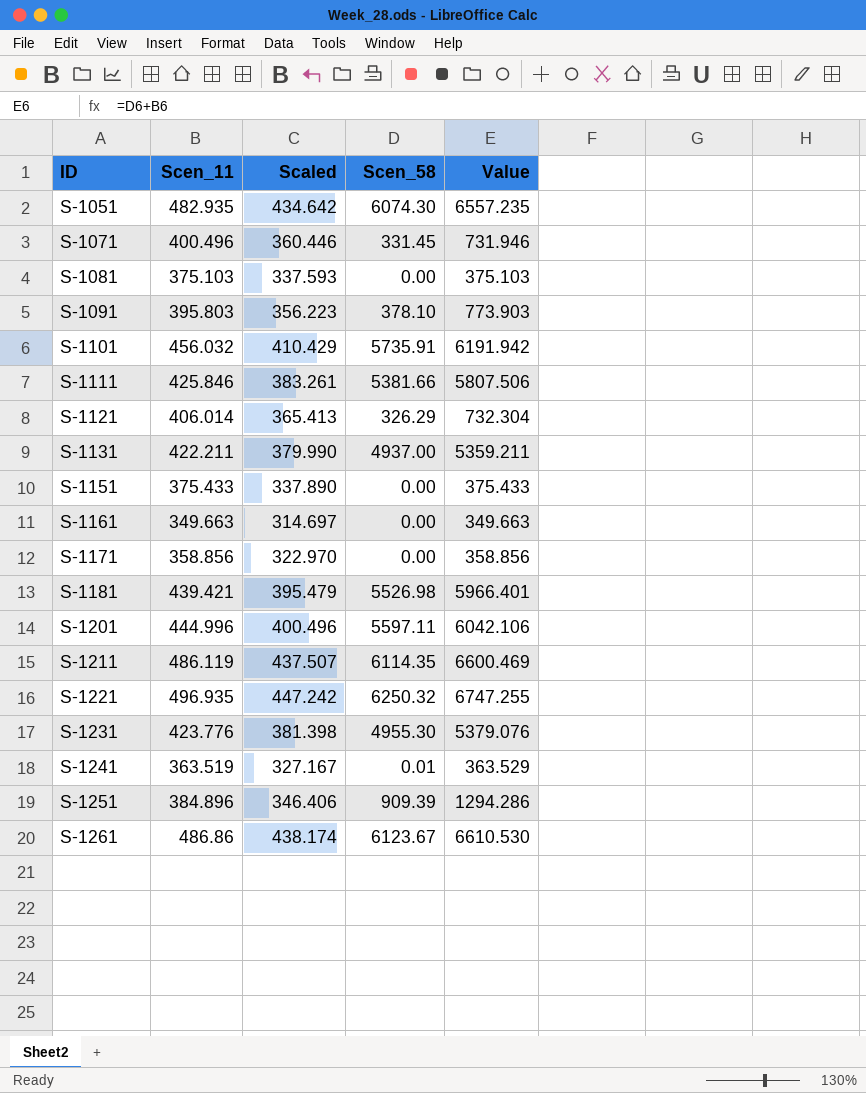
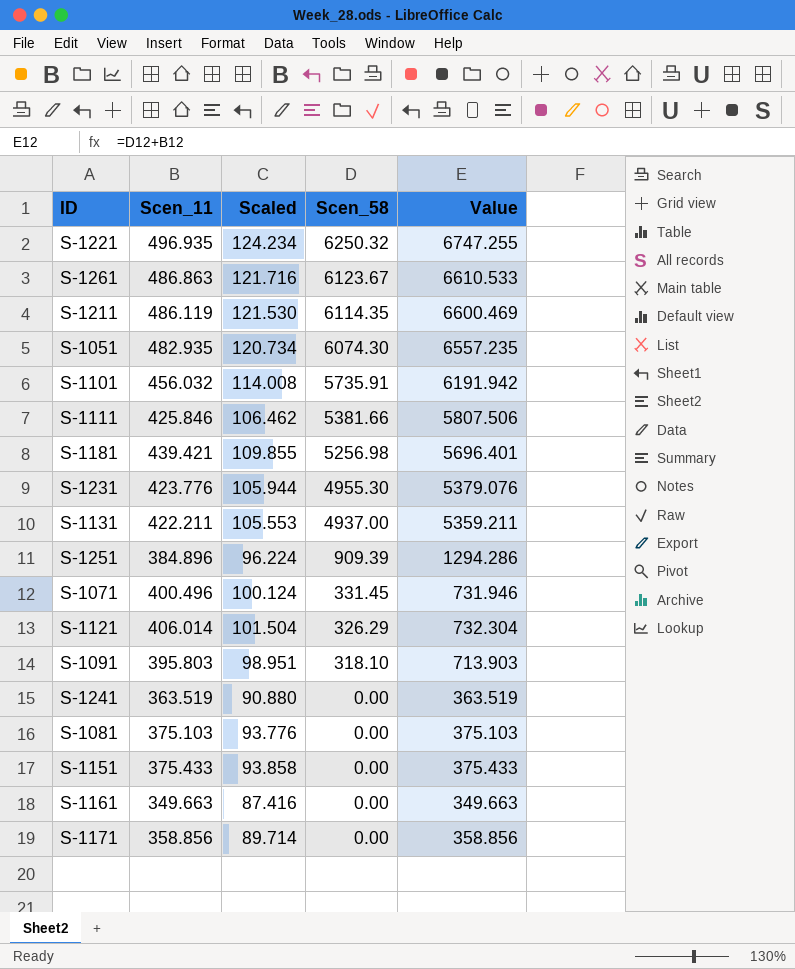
row order: ID ascending -> Scen_58 descending
column Scaled | formula: [Scen_11] * 0.9 -> [Scen_11] * 0.25
row S-1201: 444.996 | 400.496 | 5597.11 | 6042.106 -> none
S-1261 | Scen_11: 486.86 -> 486.863
S-1261 | Value: 6610.530 -> 6610.533
S-1181 | Scen_58: 5526.98 -> 5256.98
S-1181 | Value: 5966.401 -> 5696.401
S-1091 | Scen_58: 378.10 -> 318.10
S-1091 | Value: 773.903 -> 713.903
S-1241 | Scen_58: 0.01 -> 0.00
S-1241 | Value: 363.529 -> 363.519

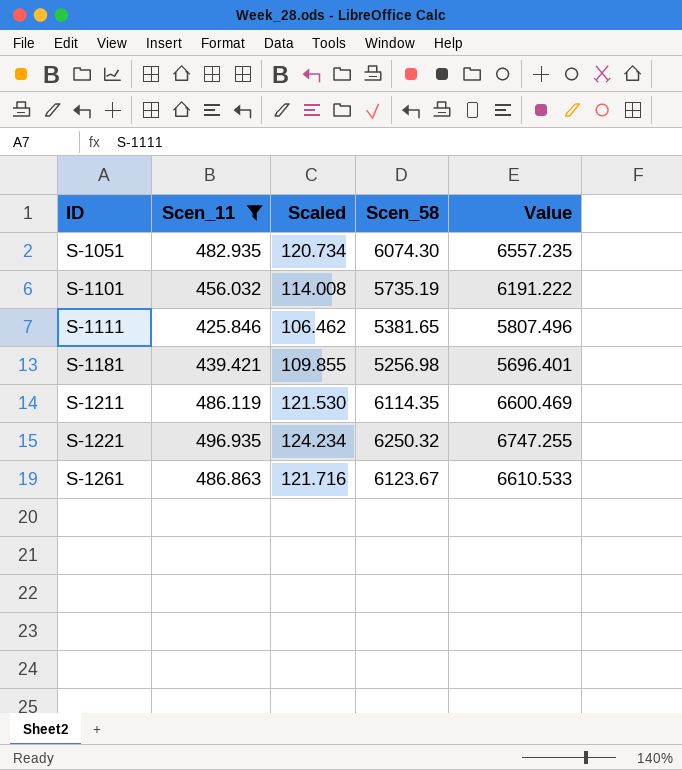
filter: none -> Scen_11 >= 425.846
row order: Scen_58 descending -> ID ascending
S-1101 | Scen_58: 5735.91 -> 5735.19
S-1101 | Value: 6191.942 -> 6191.222
S-1111 | Scen_58: 5381.66 -> 5381.65
S-1111 | Value: 5807.506 -> 5807.496

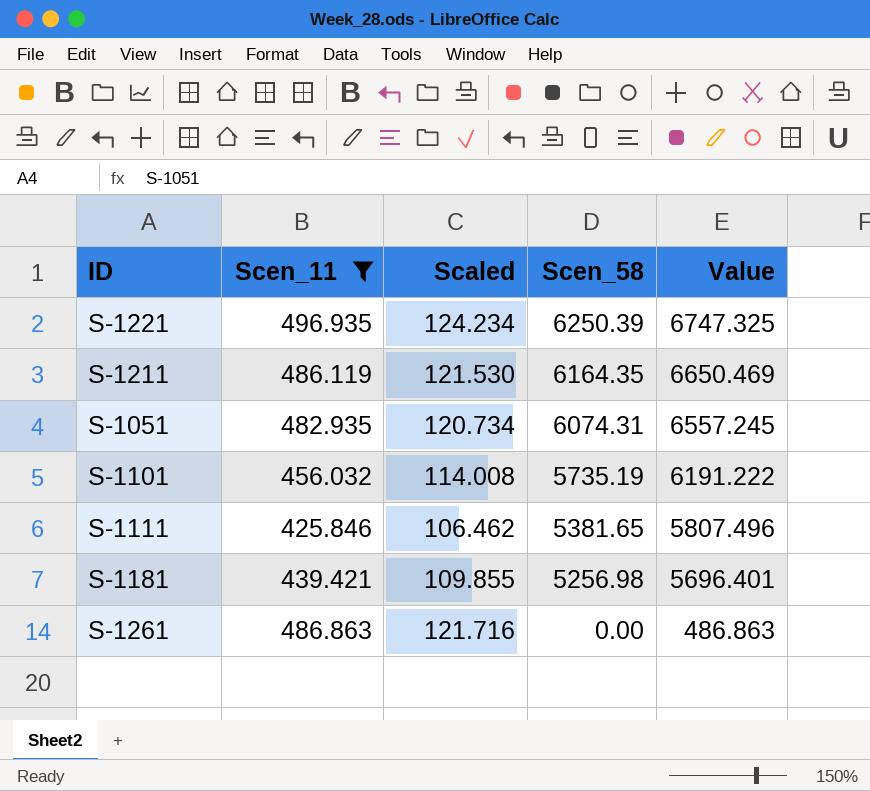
row order: ID ascending -> Scen_58 descending
S-1221 | Scen_58: 6250.32 -> 6250.39
S-1221 | Value: 6747.255 -> 6747.325
S-1211 | Scen_58: 6114.35 -> 6164.35
S-1211 | Value: 6600.469 -> 6650.469
S-1051 | Scen_58: 6074.30 -> 6074.31
S-1051 | Value: 6557.235 -> 6557.245
S-1261 | Scen_58: 6123.67 -> 0.00
S-1261 | Value: 6610.533 -> 486.863

